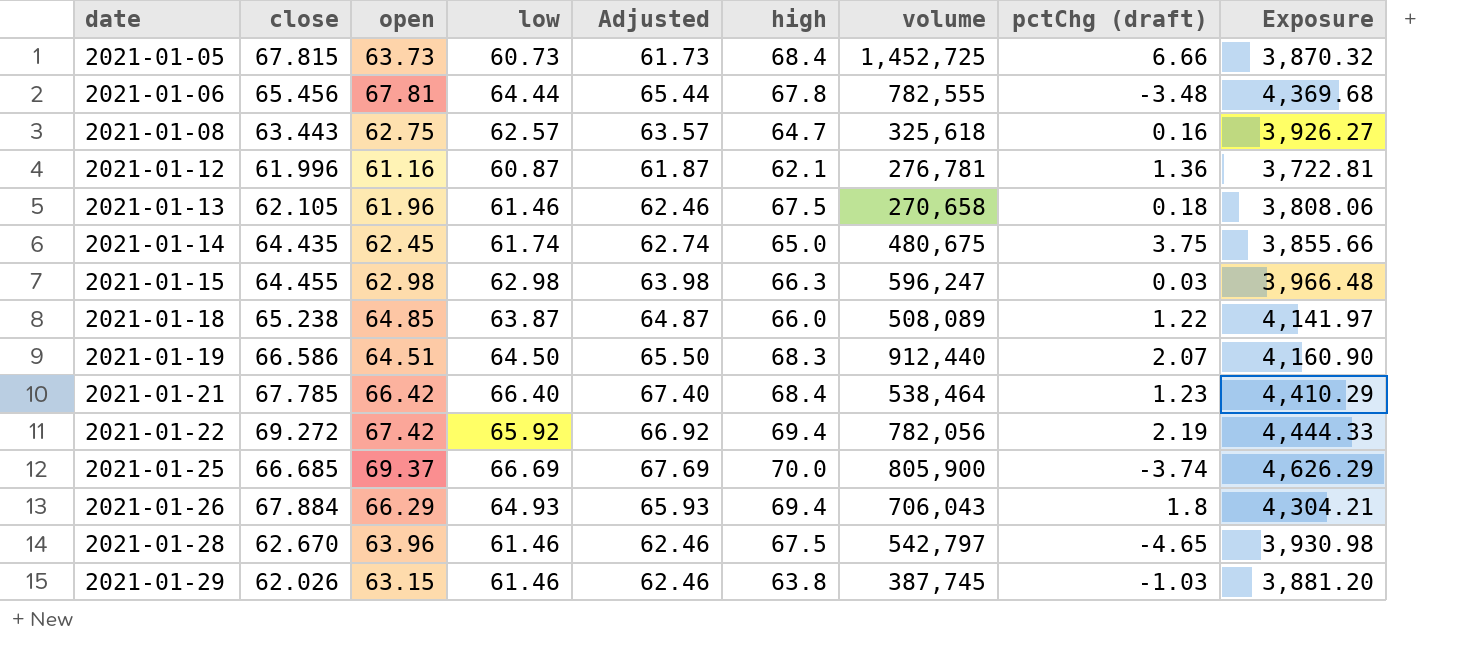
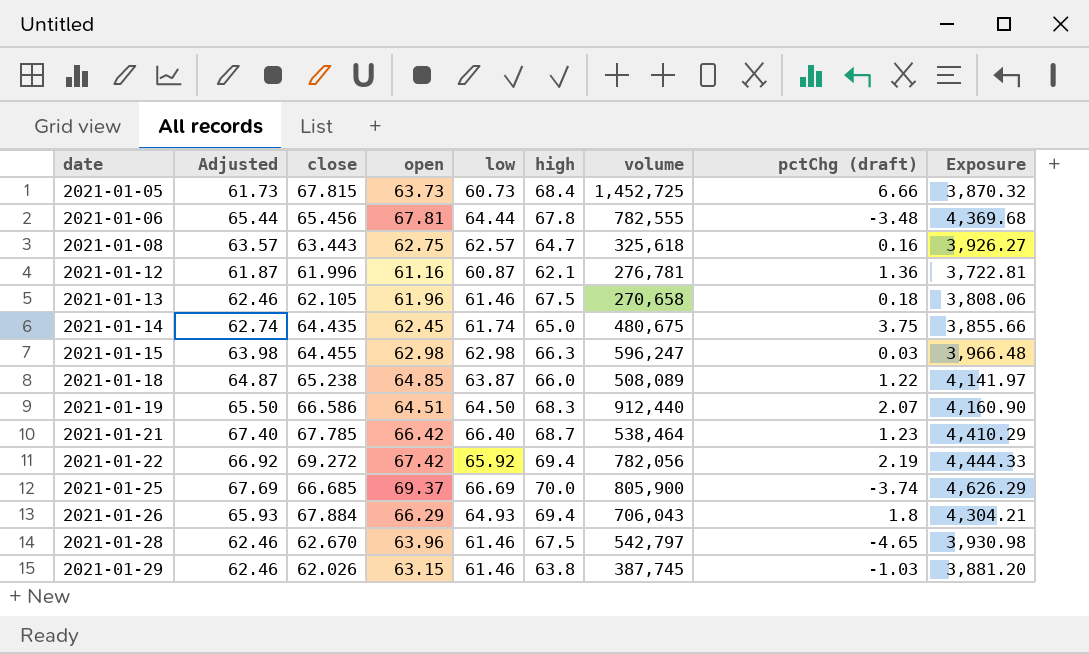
column Adjusted | position: 5 -> 2
2021-01-21 | high: 68.4 -> 68.7

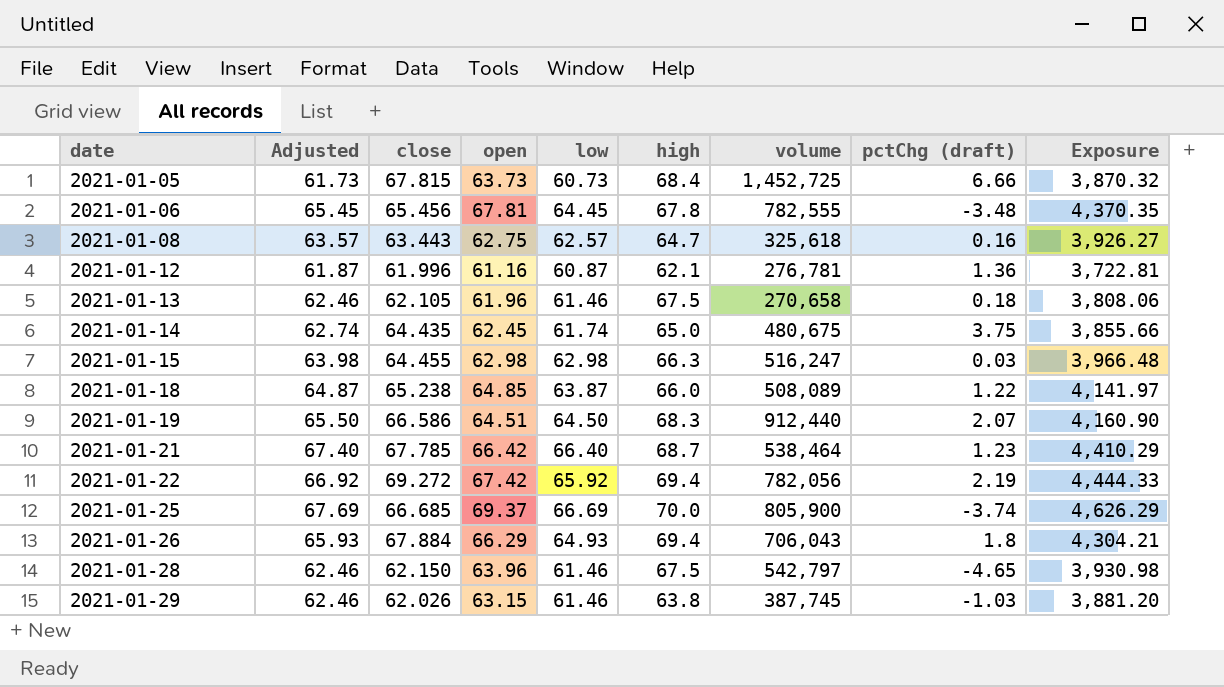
2021-01-06 | Adjusted: 65.44 -> 65.45
2021-01-06 | low: 64.44 -> 64.45
2021-01-06 | Exposure: 4,369.68 -> 4,370.35
2021-01-15 | volume: 596,247 -> 516,247
2021-01-28 | close: 62.670 -> 62.150

